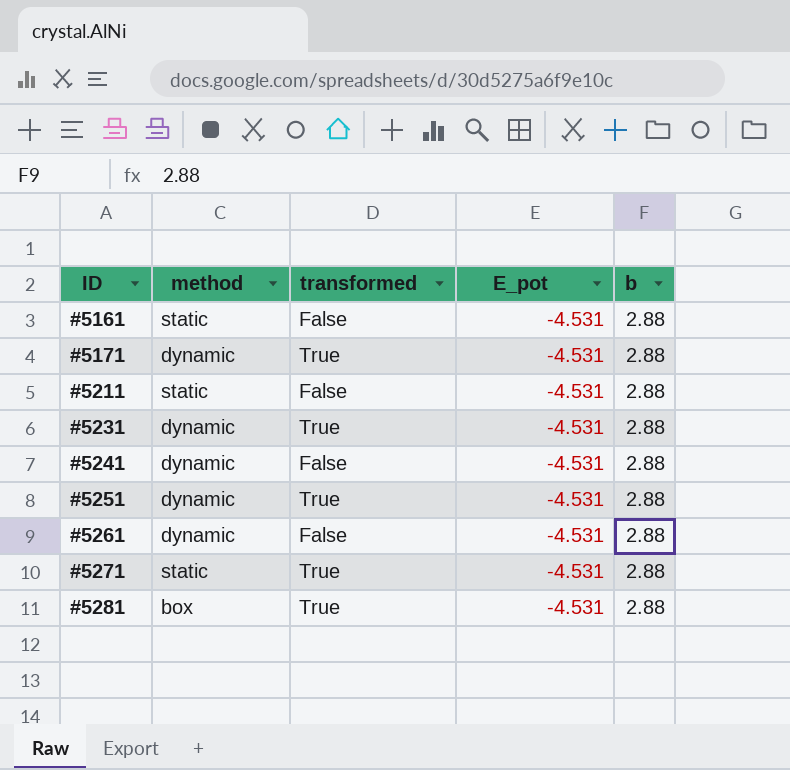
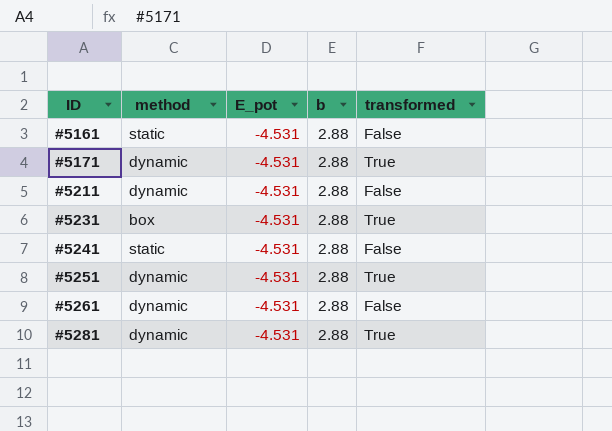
column transformed | position: 3 -> 5
row #5271: static | True | -4.531 | 2.88 -> none
#5211 | method: static -> dynamic
#5231 | method: dynamic -> box
#5241 | method: dynamic -> static
#5281 | method: box -> dynamic

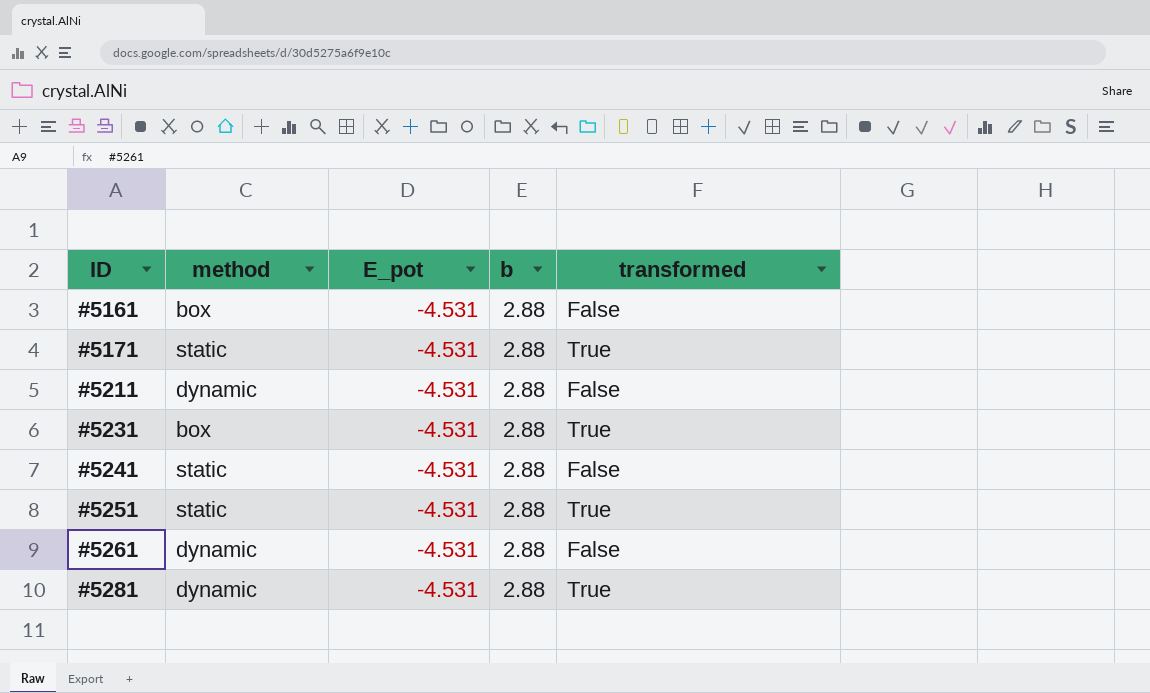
#5161 | method: static -> box
#5171 | method: dynamic -> static
#5251 | method: dynamic -> static

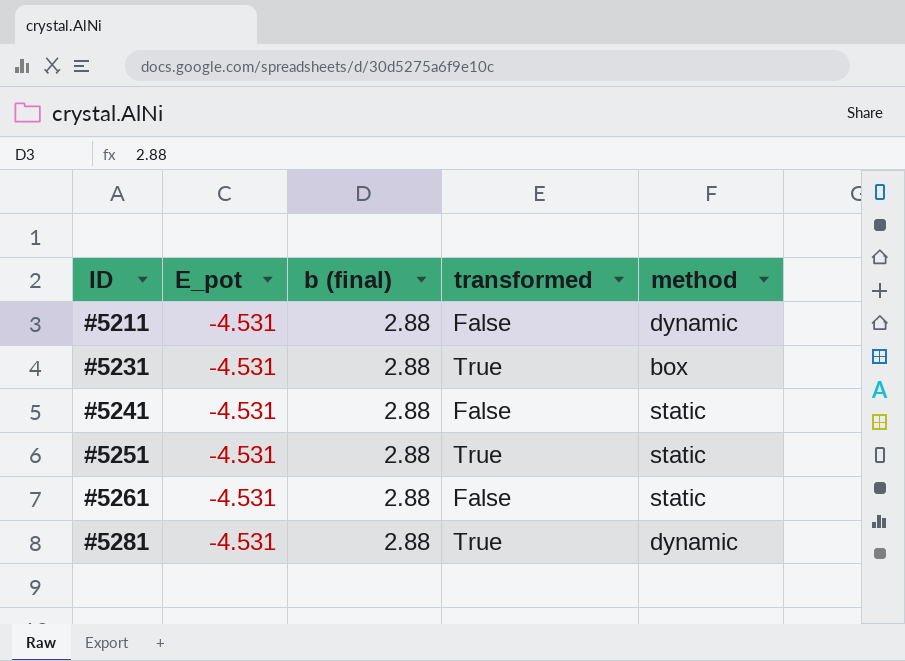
column name: b -> b (final)
column method | position: 2 -> 5
row #5161: box | -4.531 | 2.88 | False -> none
row #5171: static | -4.531 | 2.88 | True -> none
#5261 | method: dynamic -> static

